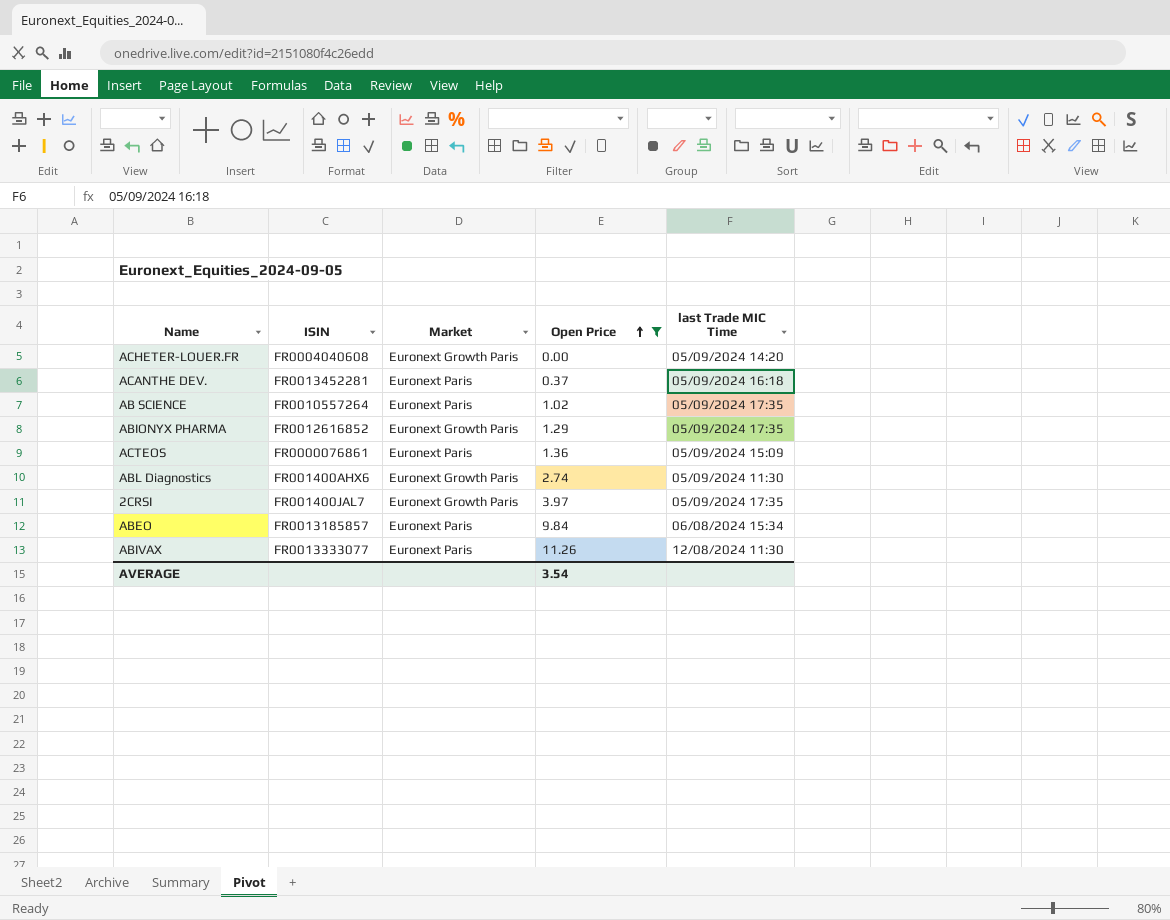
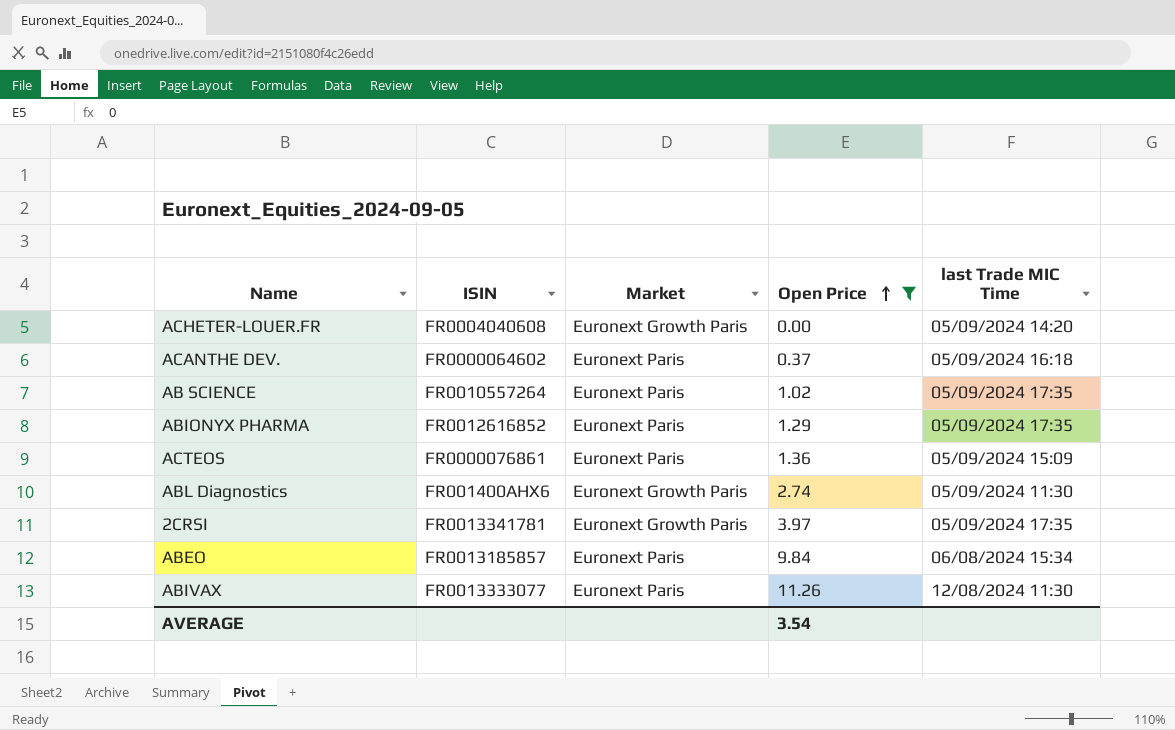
ACANTHE DEV. | ISIN: FR0013452281 -> FR0000064602
ABIONYX PHARMA | Market: Euronext Growth Paris -> Euronext Paris
2CRSI | ISIN: FR001400JAL7 -> FR0013341781

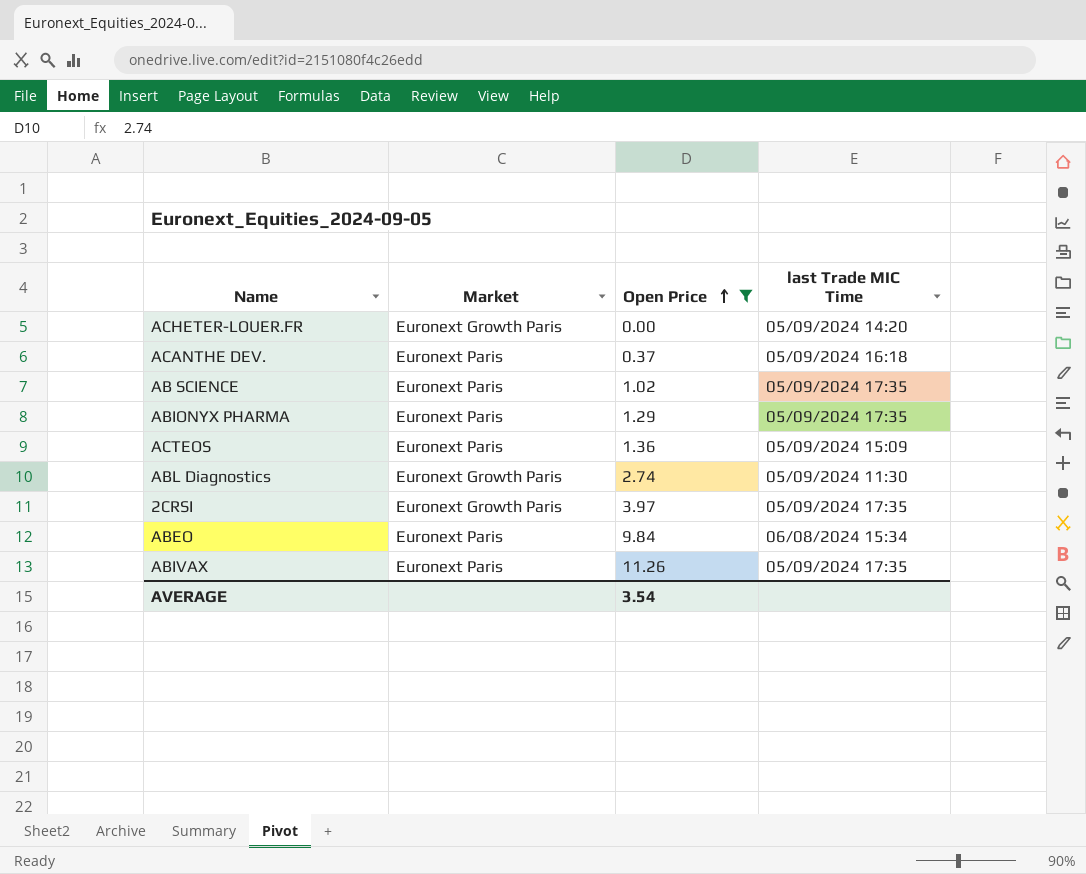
column ISIN | position: 2 -> none
ABIVAX | last Trade MIC Time: 12/08/2024 11:30 -> 05/09/2024 17:35

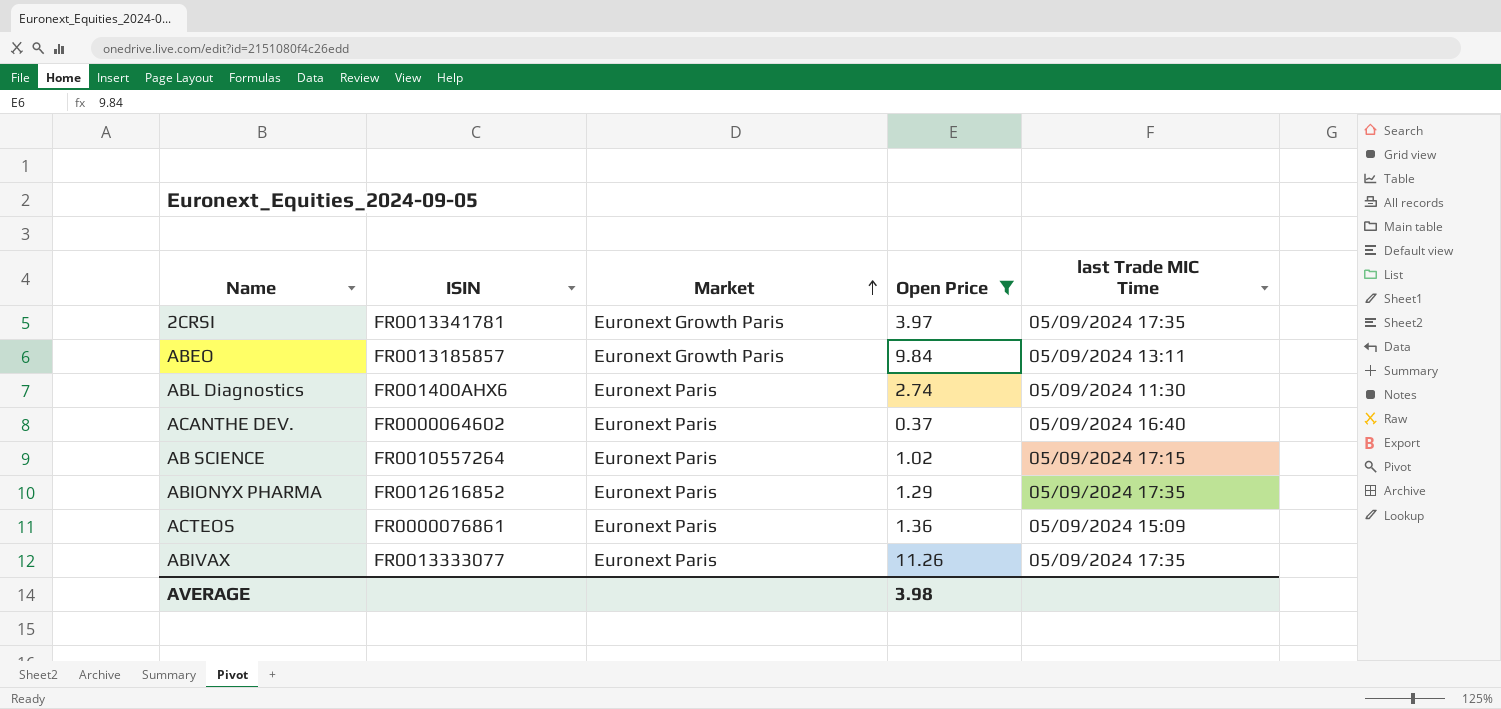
row order: Open Price ascending -> Market ascending
column ISIN | position: none -> 2
row ACHETER-LOUER.FR: Euronext Growth Paris | 0.00 | 05/09/2024 14:20 -> none
ABEO | Market: Euronext Paris -> Euronext Growth Paris
ABEO | last Trade MIC Time: 06/08/2024 15:34 -> 05/09/2024 13:11
ABL Diagnostics | Market: Euronext Growth Paris -> Euronext Paris
ACANTHE DEV. | last Trade MIC Time: 05/09/2024 16:18 -> 05/09/2024 16:40
AB SCIENCE | last Trade MIC Time: 05/09/2024 17:35 -> 05/09/2024 17:15
AVERAGE | Open Price: 3.54 -> 3.98

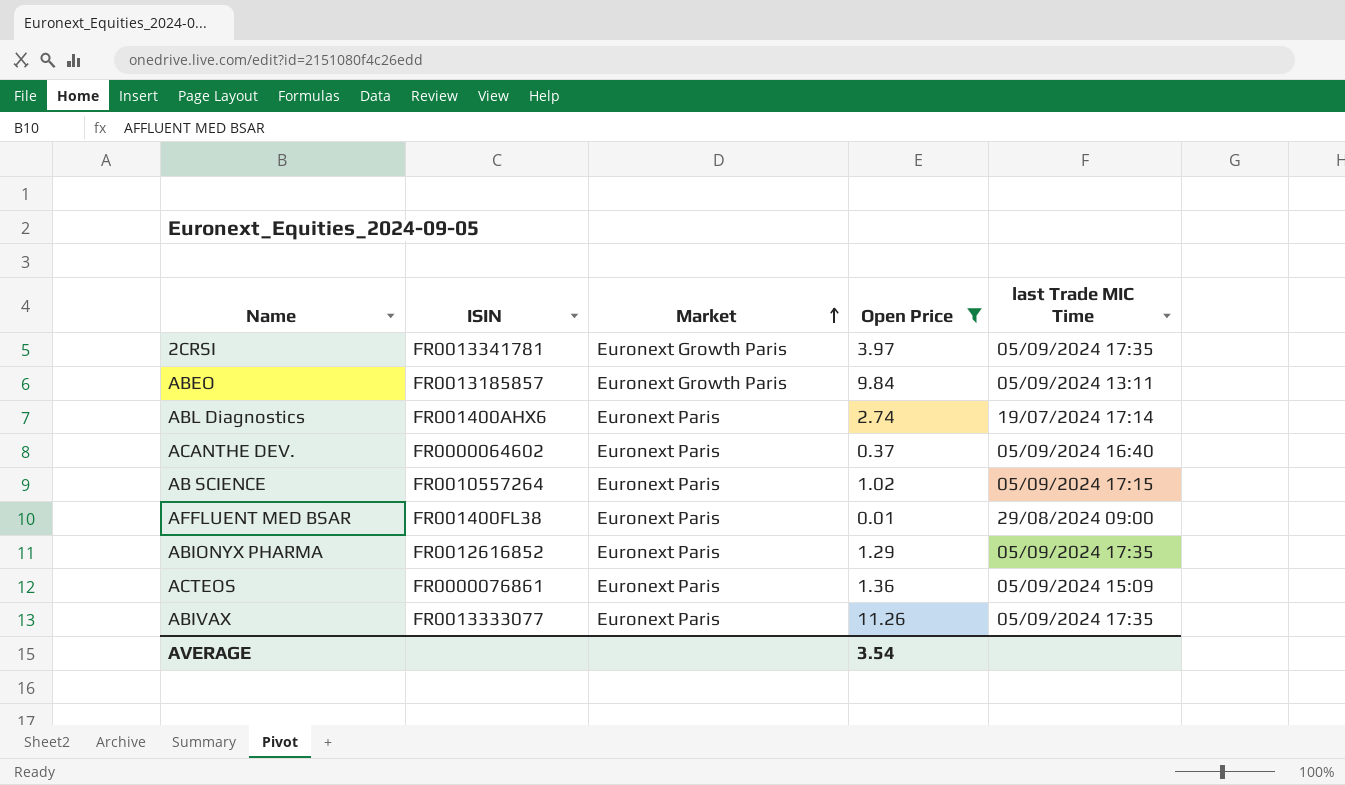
ABL Diagnostics | last Trade MIC Time: 05/09/2024 11:30 -> 19/07/2024 17:14
row AFFLUENT MED BSAR: none -> FR001400FL38 | Euronext Paris | 0.01 | 29/08/2024 09:00
AVERAGE | Open Price: 3.98 -> 3.54

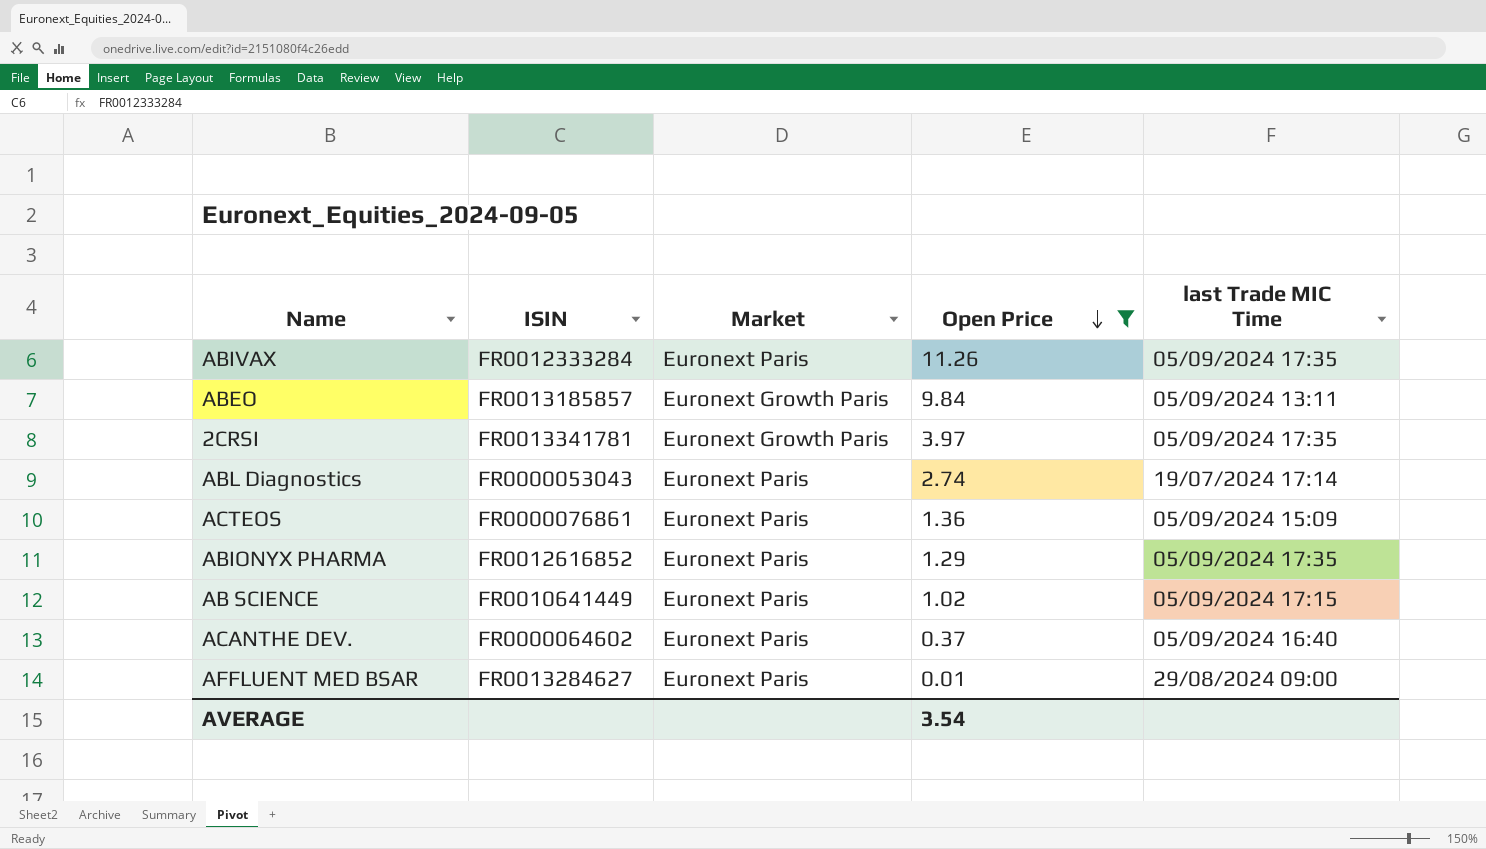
row order: Market ascending -> Open Price descending
ABIVAX | ISIN: FR0013333077 -> FR0012333284
ABL Diagnostics | ISIN: FR001400AHX6 -> FR0000053043
AB SCIENCE | ISIN: FR0010557264 -> FR0010641449
AFFLUENT MED BSAR | ISIN: FR001400FL38 -> FR0013284627

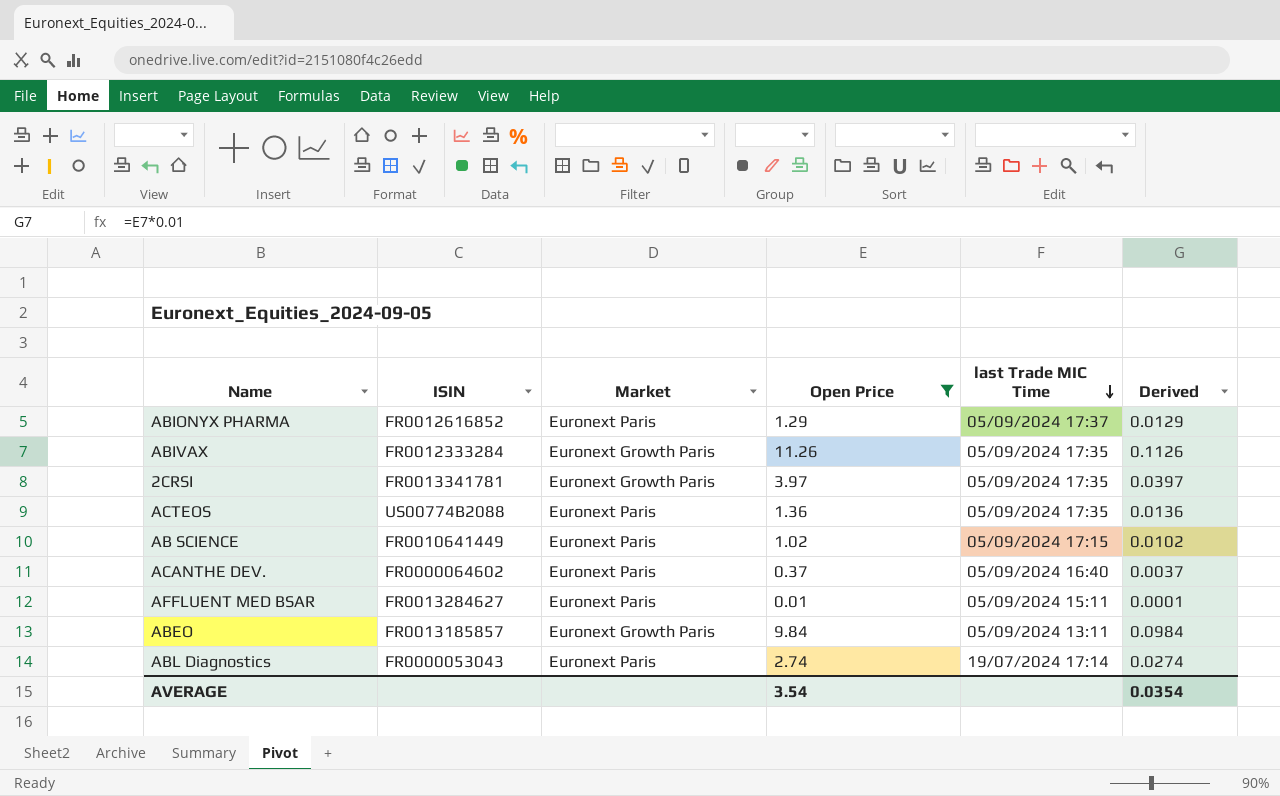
row order: Open Price descending -> last Trade MIC Time descending
column Derived | formula: none -> [Open Price] * 0.01
ABIONYX PHARMA | last Trade MIC Time: 05/09/2024 17:35 -> 05/09/2024 17:37
ABIVAX | Market: Euronext Paris -> Euronext Growth Paris
ACTEOS | ISIN: FR0000076861 -> US00774B2088
ACTEOS | last Trade MIC Time: 05/09/2024 15:09 -> 05/09/2024 17:35
AFFLUENT MED BSAR | last Trade MIC Time: 29/08/2024 09:00 -> 05/09/2024 15:11

